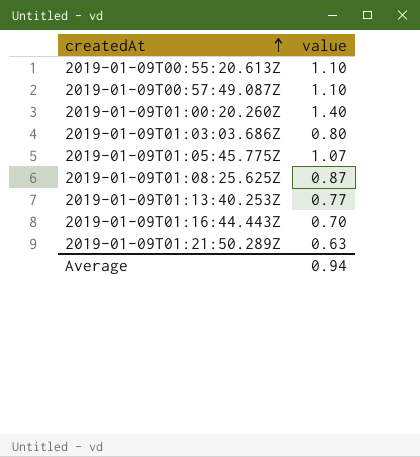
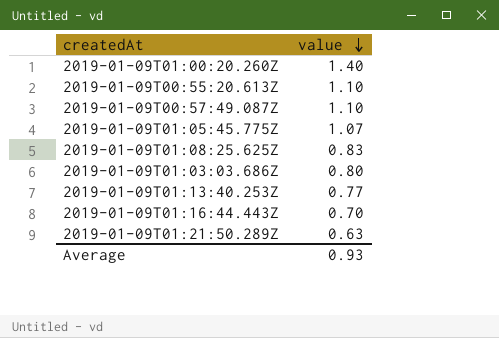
row order: createdAt ascending -> value descending
2019-01-09T01:08:25.625Z | value: 0.87 -> 0.83
Average | value: 0.94 -> 0.93

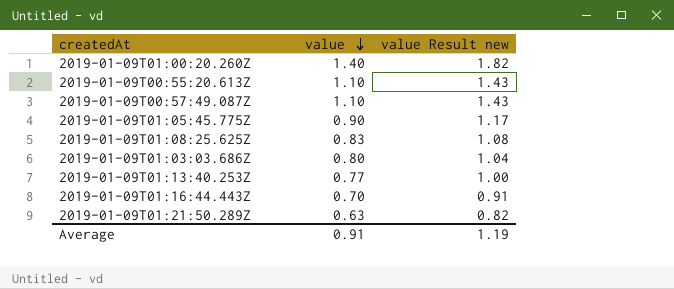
column value Result new | formula: none -> [value] * 1.3
2019-01-09T01:05:45.775Z | value: 1.07 -> 0.90
Average | value: 0.93 -> 0.91

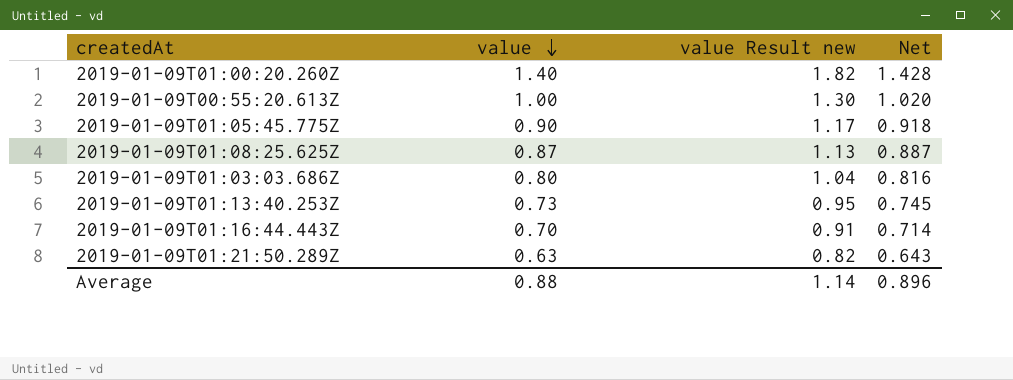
column Net | formula: none -> [value] * 1.02
row 2019-01-09T00:57:49.087Z: 1.10 | 1.43 -> none
2019-01-09T00:55:20.613Z | value: 1.10 -> 1.00
2019-01-09T00:55:20.613Z | value Result new: 1.43 -> 1.30
2019-01-09T01:08:25.625Z | value: 0.83 -> 0.87
2019-01-09T01:08:25.625Z | value Result new: 1.08 -> 1.13
2019-01-09T01:13:40.253Z | value: 0.77 -> 0.73
2019-01-09T01:13:40.253Z | value Result new: 1.00 -> 0.95
Average | value: 0.91 -> 0.88
Average | value Result new: 1.19 -> 1.14

